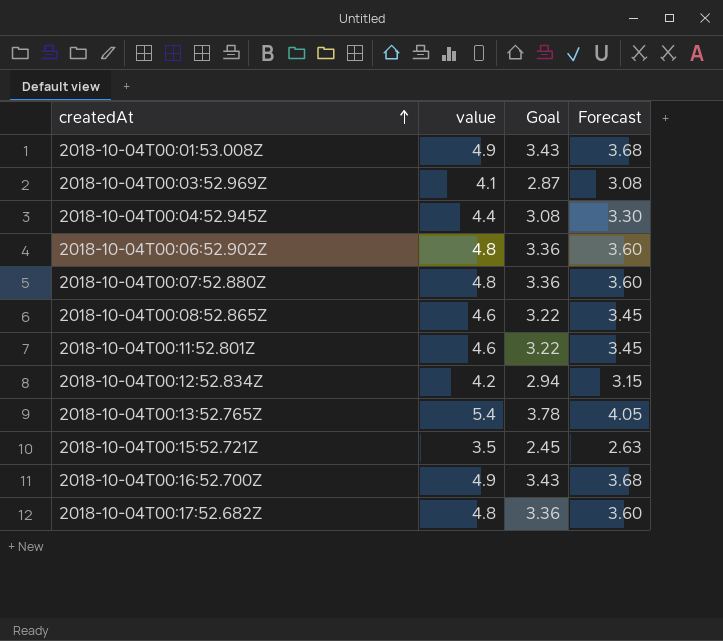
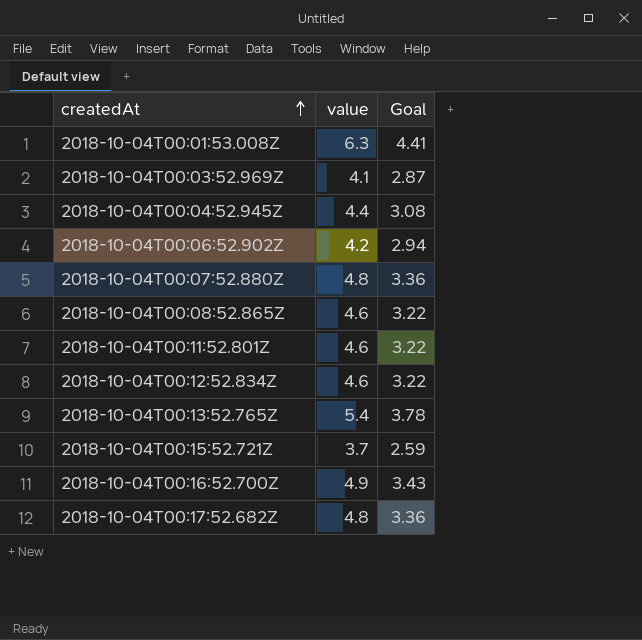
column Forecast | formula: [value] * 0.75 -> none
2018-10-04T00:01:53.008Z | value: 4.9 -> 6.3
2018-10-04T00:01:53.008Z | Goal: 3.43 -> 4.41
2018-10-04T00:06:52.902Z | value: 4.8 -> 4.2
2018-10-04T00:06:52.902Z | Goal: 3.36 -> 2.94
2018-10-04T00:12:52.834Z | value: 4.2 -> 4.6
2018-10-04T00:12:52.834Z | Goal: 2.94 -> 3.22
2018-10-04T00:15:52.721Z | value: 3.5 -> 3.7
2018-10-04T00:15:52.721Z | Goal: 2.45 -> 2.59

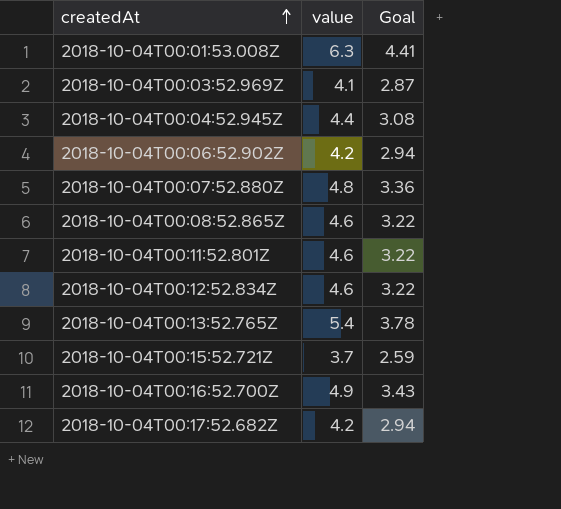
2018-10-04T00:17:52.682Z | value: 4.8 -> 4.2
2018-10-04T00:17:52.682Z | Goal: 3.36 -> 2.94

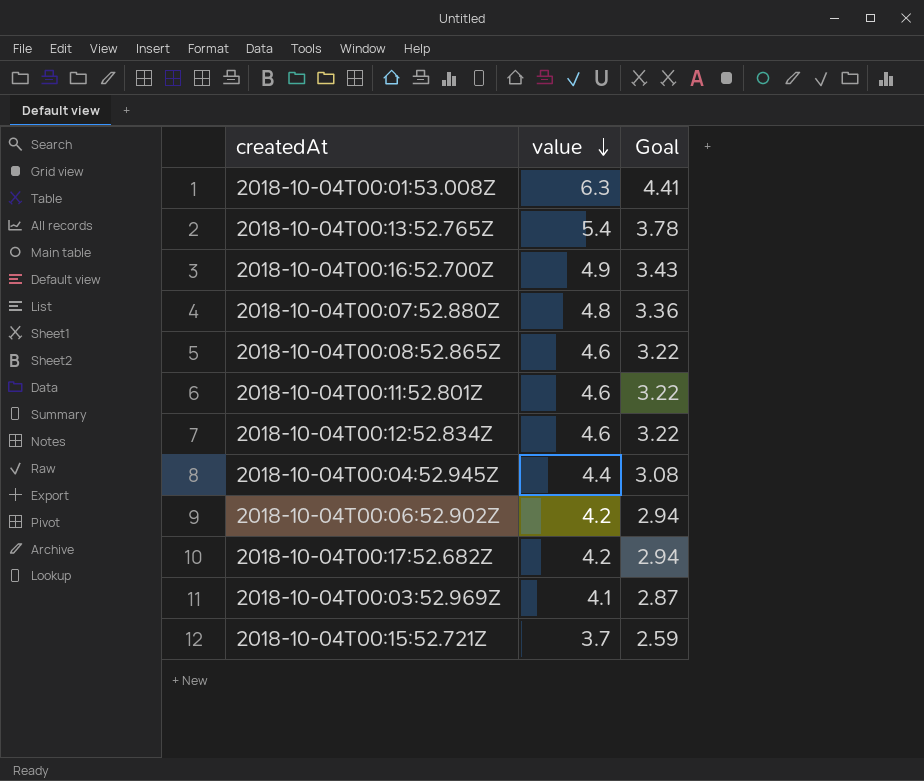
row order: createdAt ascending -> value descending

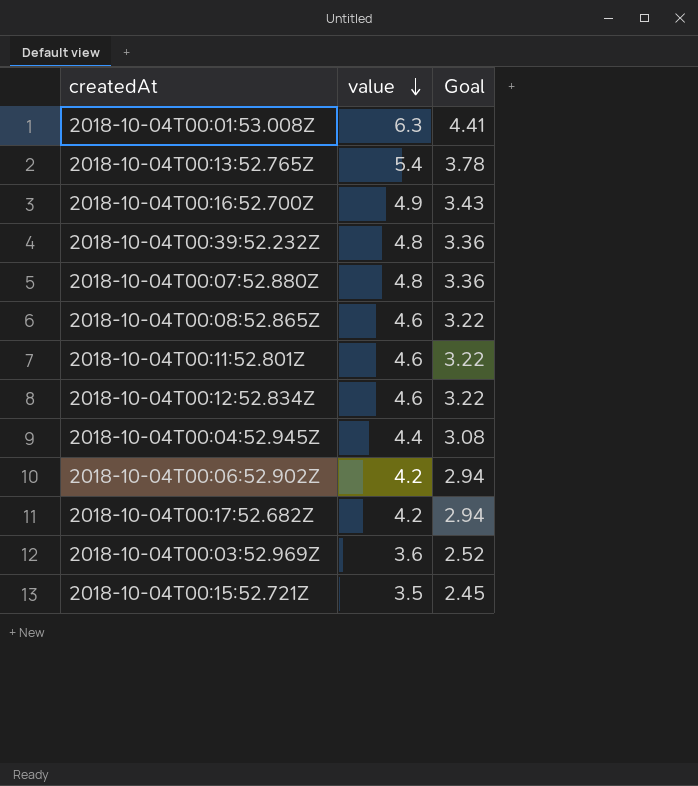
row 2018-10-04T00:39:52.232Z: none -> 4.8 | 3.36
2018-10-04T00:03:52.969Z | value: 4.1 -> 3.6
2018-10-04T00:03:52.969Z | Goal: 2.87 -> 2.52
2018-10-04T00:15:52.721Z | value: 3.7 -> 3.5
2018-10-04T00:15:52.721Z | Goal: 2.59 -> 2.45

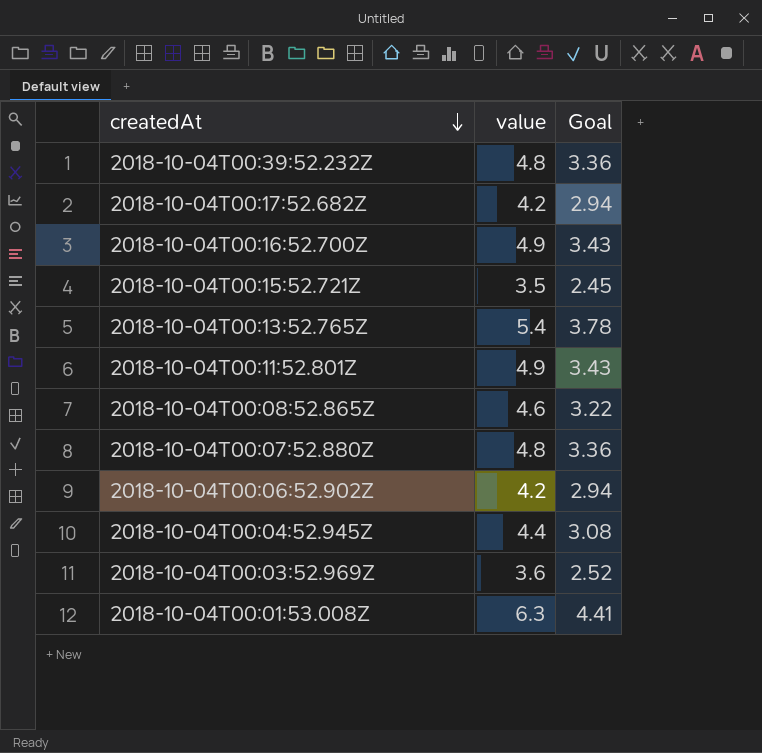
row order: value descending -> createdAt descending
row 2018-10-04T00:12:52.834Z: 4.6 | 3.22 -> none
2018-10-04T00:11:52.801Z | value: 4.6 -> 4.9
2018-10-04T00:11:52.801Z | Goal: 3.22 -> 3.43

